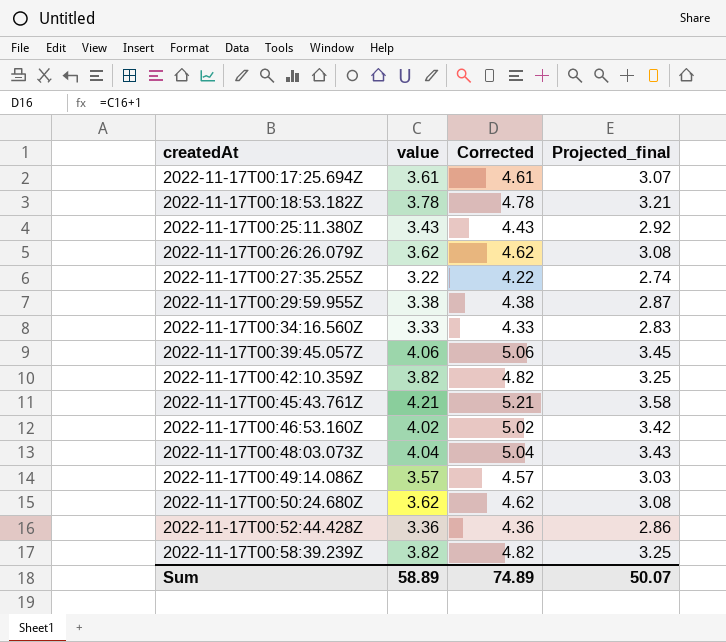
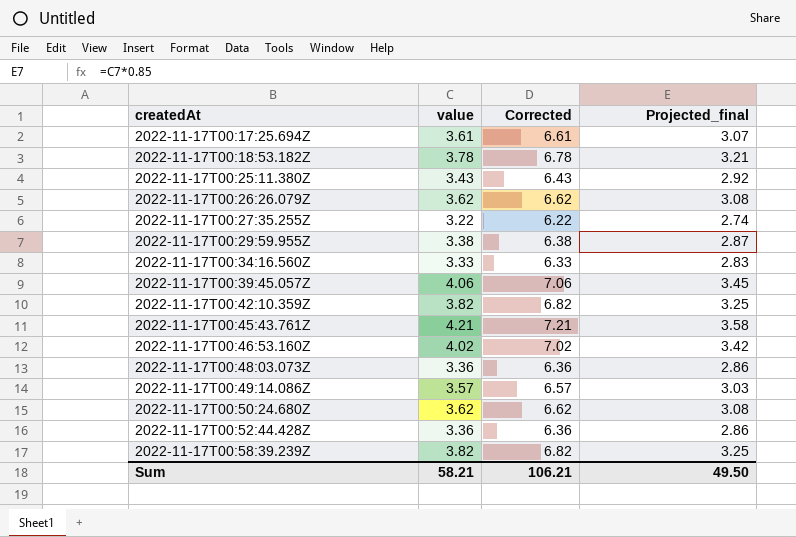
column Corrected | formula: [value] + 1 -> [value] + 3
2022-11-17T00:48:03.073Z | value: 4.04 -> 3.36
2022-11-17T00:48:03.073Z | Projected_final: 3.43 -> 2.86
Sum | value: 58.89 -> 58.21
Sum | Corrected: 74.89 -> 106.21
Sum | Projected_final: 50.07 -> 49.50

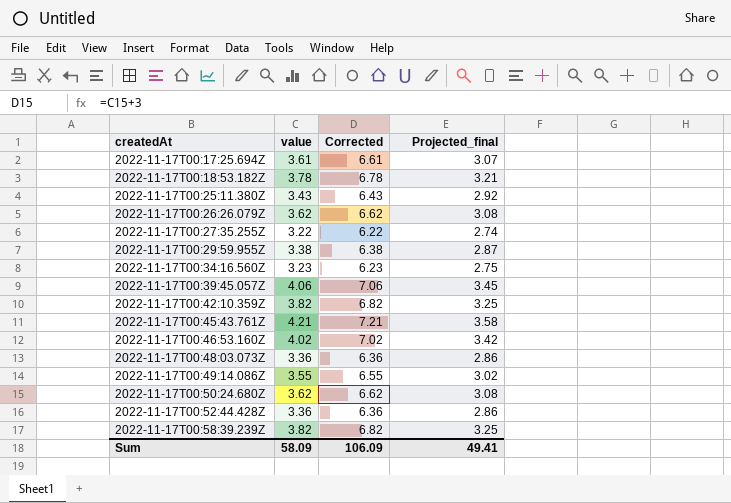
2022-11-17T00:34:16.560Z | value: 3.33 -> 3.23
2022-11-17T00:34:16.560Z | Corrected: 6.33 -> 6.23
2022-11-17T00:34:16.560Z | Projected_final: 2.83 -> 2.75
2022-11-17T00:49:14.086Z | value: 3.57 -> 3.55
2022-11-17T00:49:14.086Z | Corrected: 6.57 -> 6.55
2022-11-17T00:49:14.086Z | Projected_final: 3.03 -> 3.02
Sum | value: 58.21 -> 58.09
Sum | Corrected: 106.21 -> 106.09
Sum | Projected_final: 49.50 -> 49.41

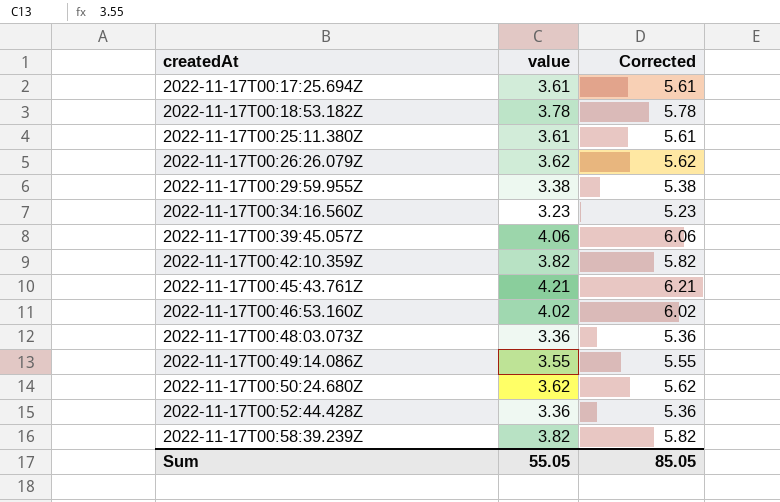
column Projected_final | formula: [value] * 0.85 -> none
column Corrected | formula: [value] + 3 -> [value] + 2
row 2022-11-17T00:27:35.255Z: 3.22 | 6.22 | 2.74 -> none
2022-11-17T00:25:11.380Z | value: 3.43 -> 3.61
Sum | value: 58.09 -> 55.05
Sum | Corrected: 106.09 -> 85.05

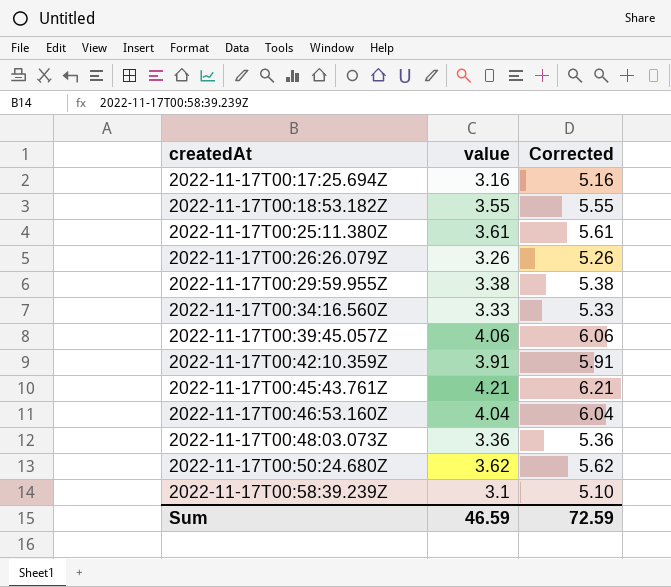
row 2022-11-17T00:49:14.086Z: 3.55 | 5.55 -> none
row 2022-11-17T00:52:44.428Z: 3.36 | 5.36 -> none
2022-11-17T00:17:25.694Z | value: 3.61 -> 3.16
2022-11-17T00:17:25.694Z | Corrected: 5.61 -> 5.16
2022-11-17T00:18:53.182Z | value: 3.78 -> 3.55
2022-11-17T00:18:53.182Z | Corrected: 5.78 -> 5.55
2022-11-17T00:26:26.079Z | value: 3.62 -> 3.26
2022-11-17T00:26:26.079Z | Corrected: 5.62 -> 5.26
2022-11-17T00:34:16.560Z | value: 3.23 -> 3.33
2022-11-17T00:34:16.560Z | Corrected: 5.23 -> 5.33
2022-11-17T00:42:10.359Z | value: 3.82 -> 3.91
2022-11-17T00:42:10.359Z | Corrected: 5.82 -> 5.91
2022-11-17T00:46:53.160Z | value: 4.02 -> 4.04
2022-11-17T00:46:53.160Z | Corrected: 6.02 -> 6.04
2022-11-17T00:58:39.239Z | value: 3.82 -> 3.1
2022-11-17T00:58:39.239Z | Corrected: 5.82 -> 5.10
Sum | value: 55.05 -> 46.59
Sum | Corrected: 85.05 -> 72.59

